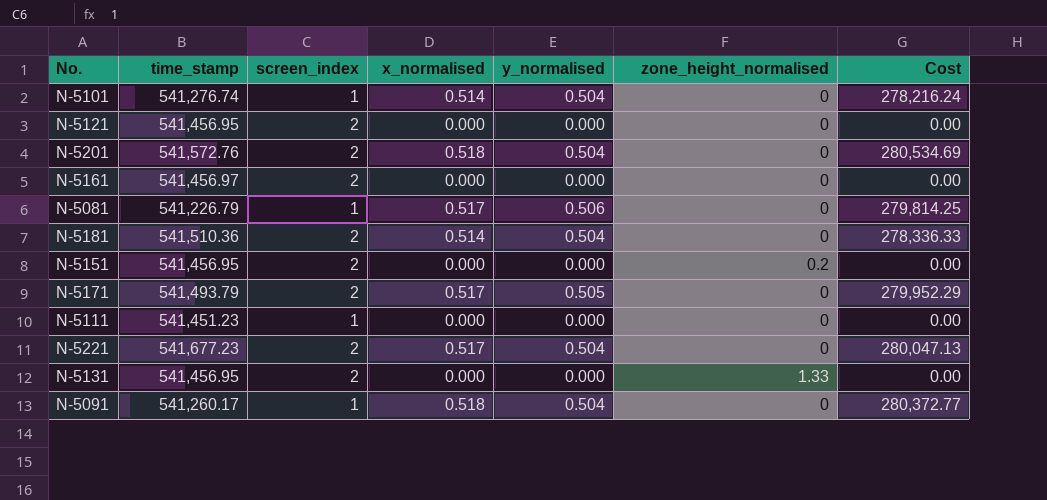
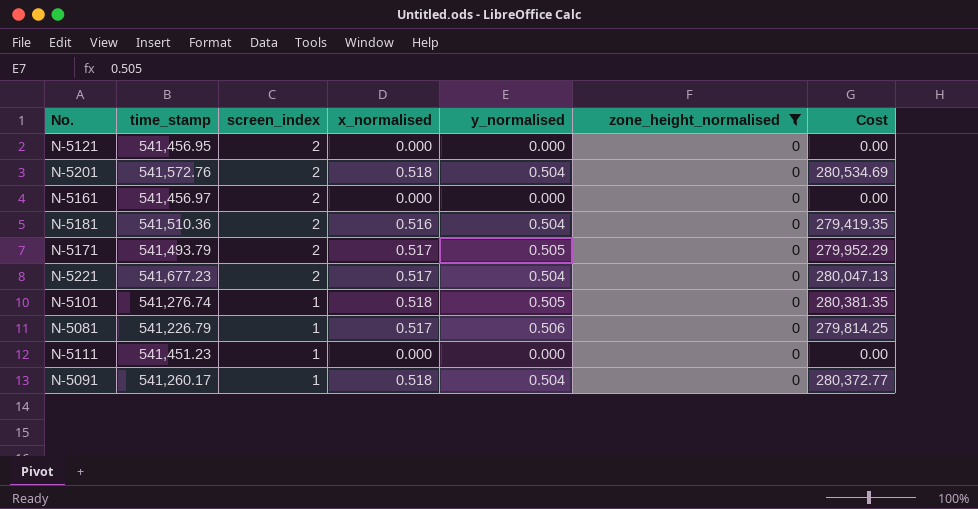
filter: none -> zone_height_normalised = 0
row order: none -> screen_index descending
N-5181 | x_normalised: 0.514 -> 0.516
N-5181 | Cost: 278,336.33 -> 279,419.35
N-5101 | x_normalised: 0.514 -> 0.518
N-5101 | y_normalised: 0.504 -> 0.505
N-5101 | Cost: 278,216.24 -> 280,381.35

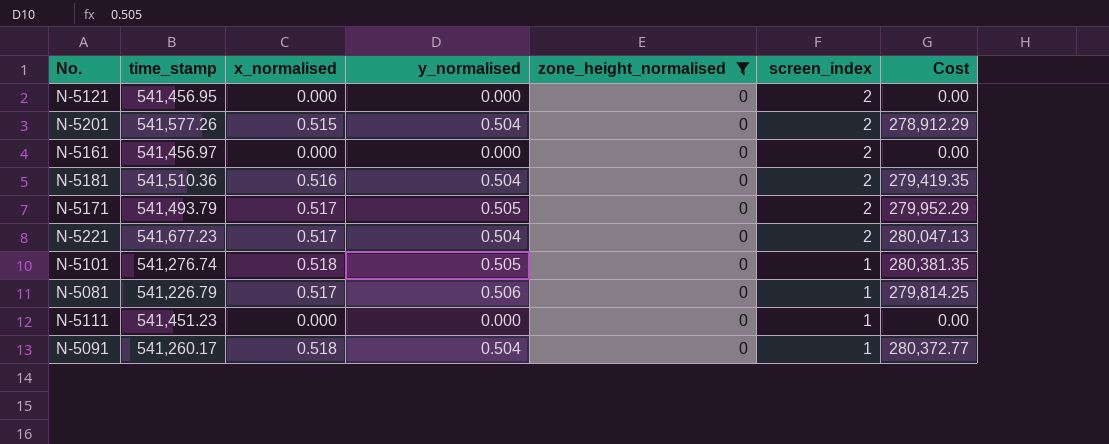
column screen_index | position: 3 -> 6
N-5201 | time_stamp: 541,572.76 -> 541,577.26
N-5201 | x_normalised: 0.518 -> 0.515
N-5201 | Cost: 280,534.69 -> 278,912.29

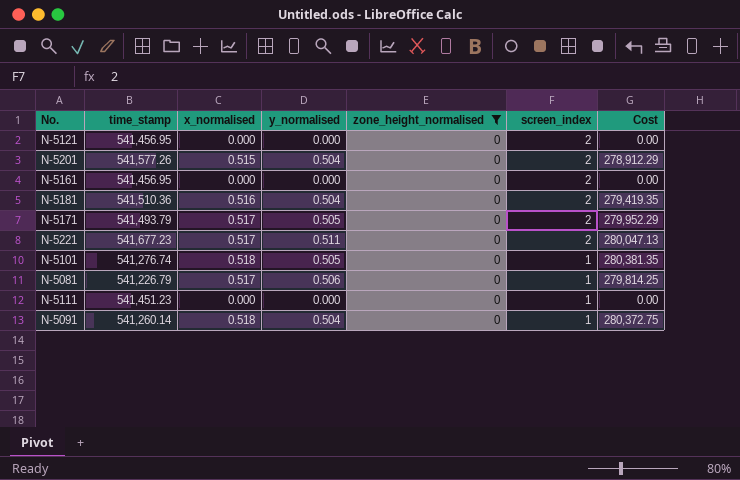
N-5161 | time_stamp: 541,456.97 -> 541,456.95
N-5221 | y_normalised: 0.504 -> 0.511
N-5091 | time_stamp: 541,260.17 -> 541,260.14
N-5091 | Cost: 280,372.77 -> 280,372.75

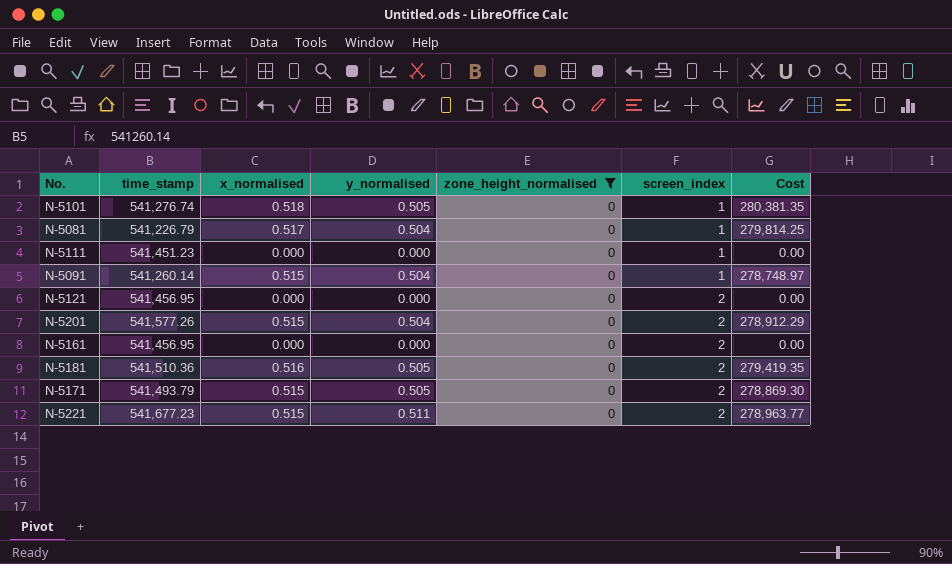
row order: screen_index descending -> screen_index ascending
N-5081 | y_normalised: 0.506 -> 0.504
N-5091 | x_normalised: 0.518 -> 0.515
N-5091 | Cost: 280,372.75 -> 278,748.97
N-5181 | y_normalised: 0.504 -> 0.505
N-5171 | x_normalised: 0.517 -> 0.515
N-5171 | Cost: 279,952.29 -> 278,869.30
N-5221 | x_normalised: 0.517 -> 0.515
N-5221 | Cost: 280,047.13 -> 278,963.77

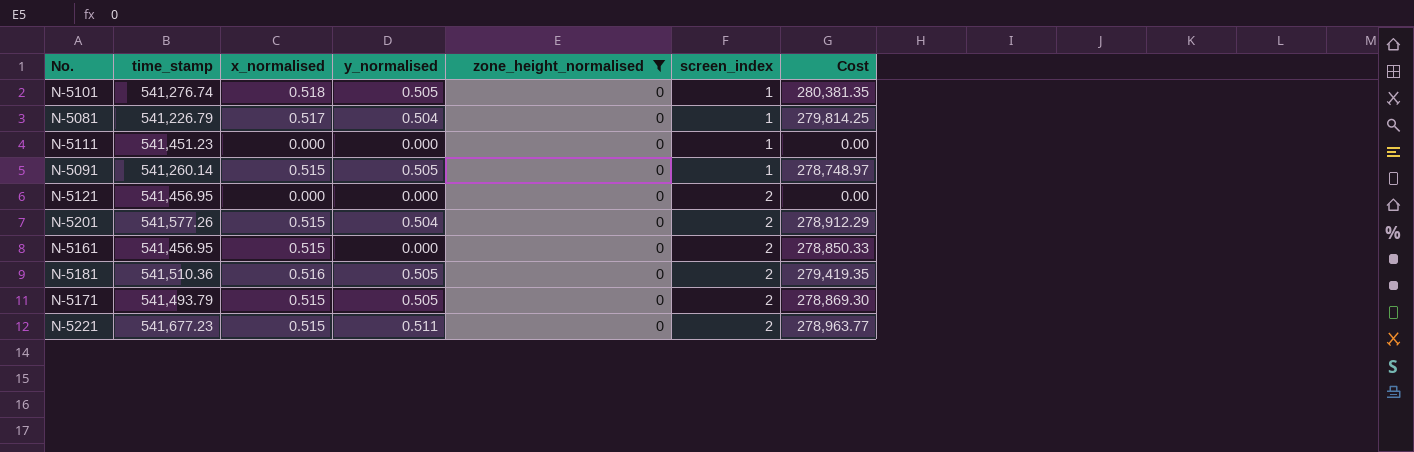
N-5091 | y_normalised: 0.504 -> 0.505
N-5161 | x_normalised: 0.000 -> 0.515
N-5161 | Cost: 0.00 -> 278,850.33

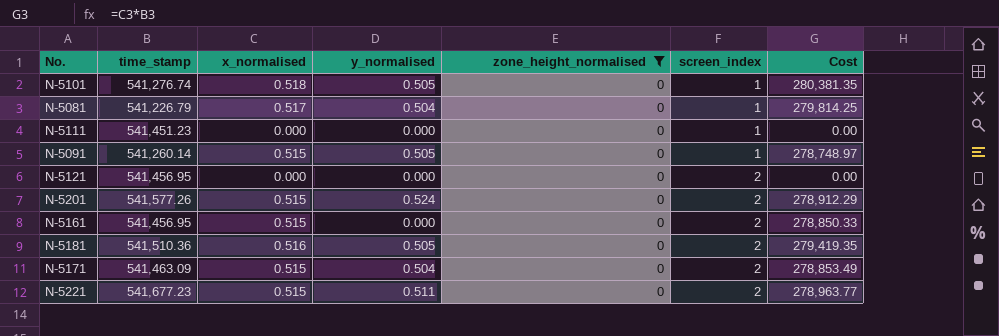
N-5201 | y_normalised: 0.504 -> 0.524
N-5171 | time_stamp: 541,493.79 -> 541,463.09
N-5171 | y_normalised: 0.505 -> 0.504
N-5171 | Cost: 278,869.30 -> 278,853.49

